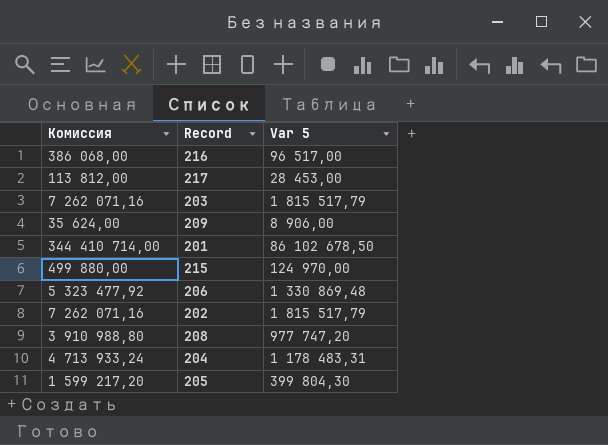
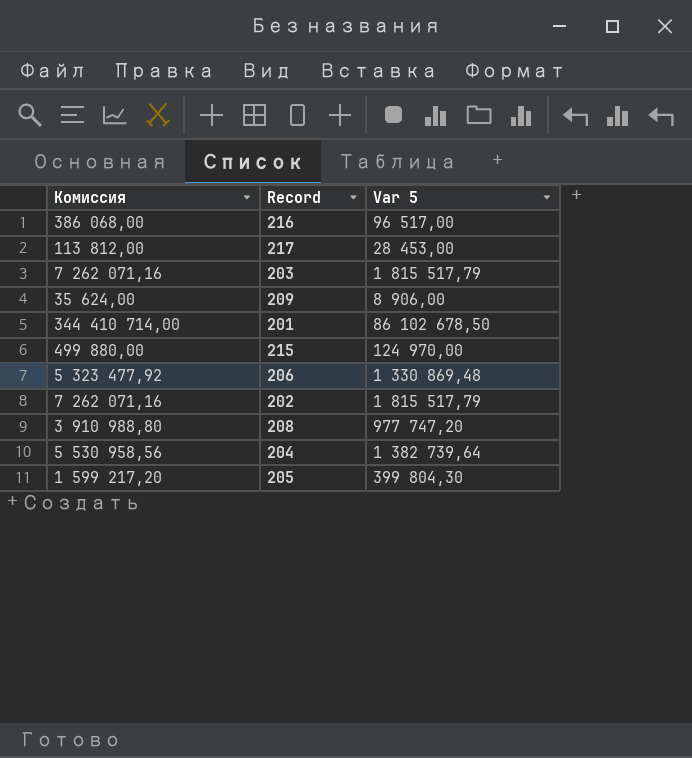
204 | Комиссия: 4 713 933,24 -> 5 530 958,56
204 | Var 5: 1 178 483,31 -> 1 382 739,64

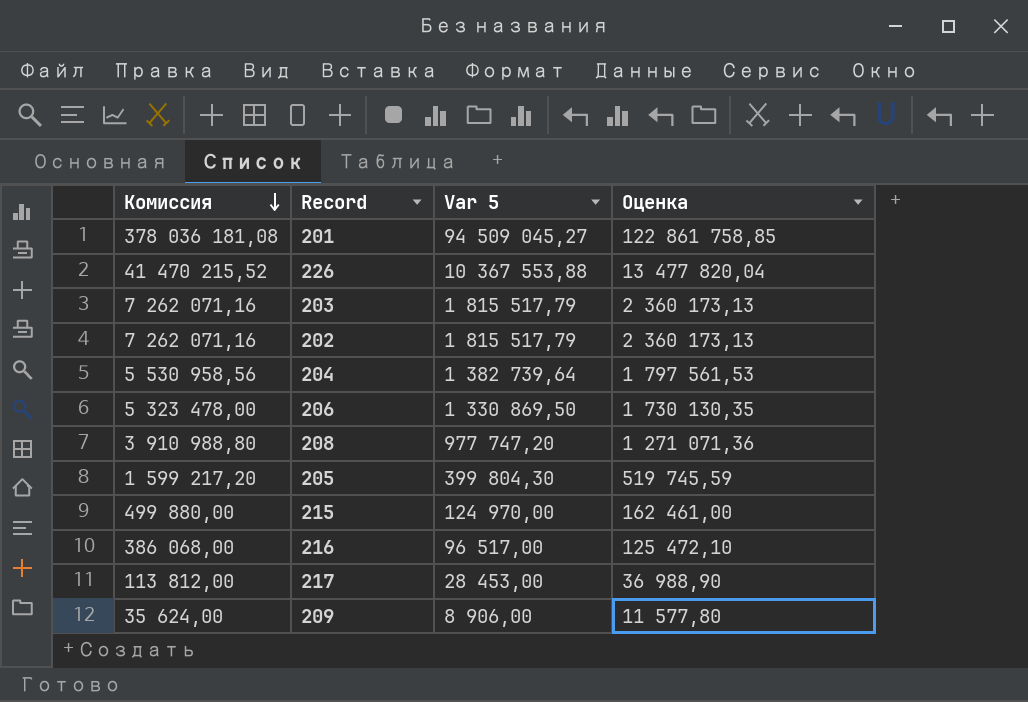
row order: none -> Комиссия descending
column Оценка | formula: none -> [Var 5] * 1,3
201 | Комиссия: 344 410 714,00 -> 378 036 181,08
201 | Var 5: 86 102 678,50 -> 94 509 045,27
row 226: none -> 41 470 215,52 | 10 367 553,88 | 13 477 820,04
206 | Комиссия: 5 323 477,92 -> 5 323 478,00
206 | Var 5: 1 330 869,48 -> 1 330 869,50

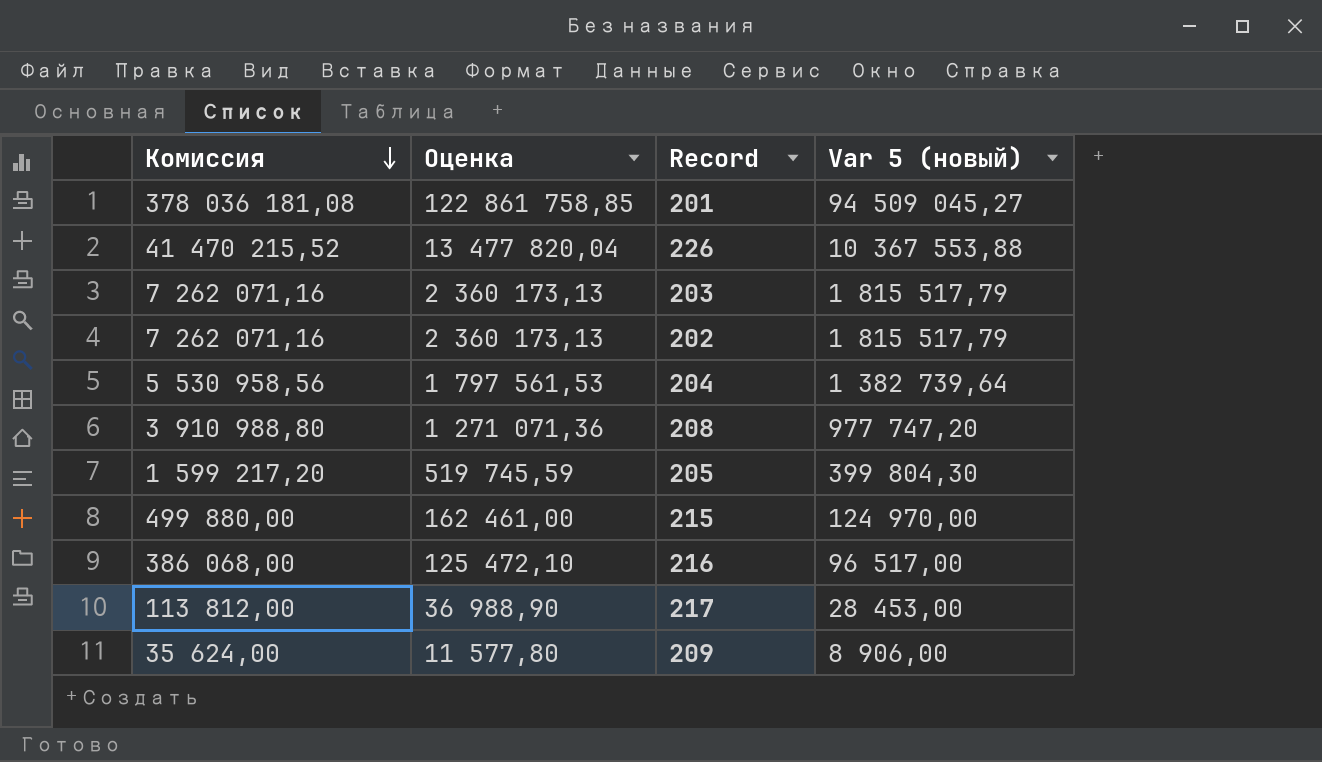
column Оценка | position: 4 -> 2
column name: Var 5 -> Var 5 (новый)
row 206: 5 323 478,00 | 1 330 869,50 | 1 730 130,35 -> none

